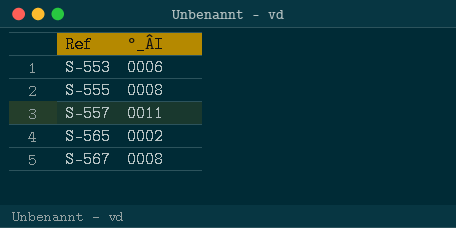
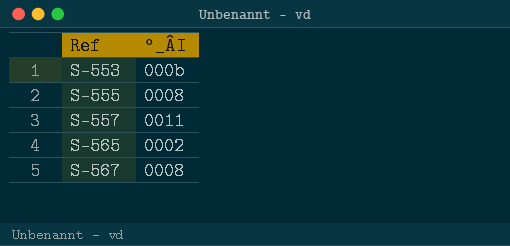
S-553 | °_ÂI: 0006 -> 000b

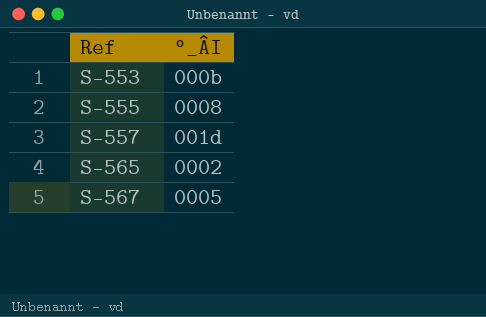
S-557 | °_ÂI: 0011 -> 001d
S-567 | °_ÂI: 0008 -> 0005

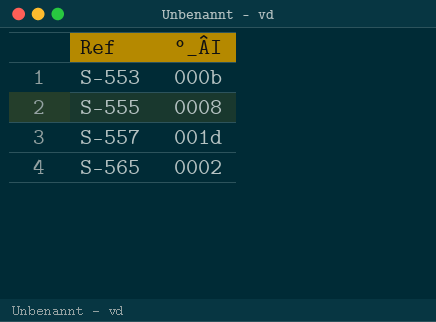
row S-567: 0005 -> none

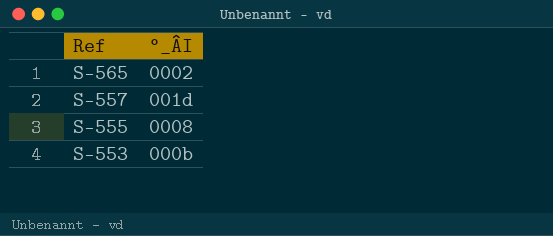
row order: Ref ascending -> Ref descending

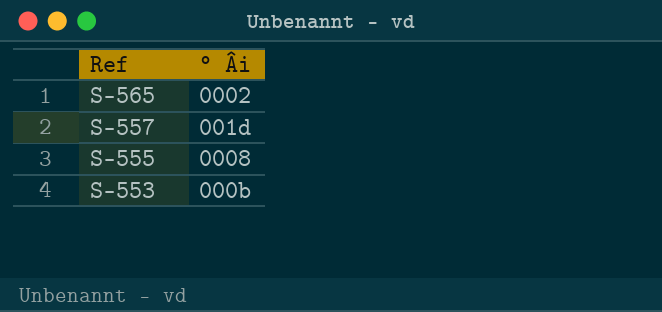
column name: °_ÂI -> ° Âi

